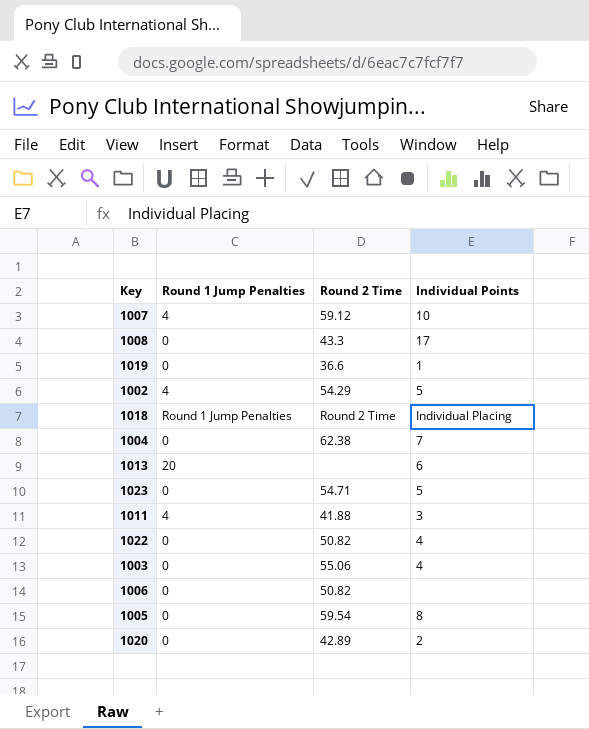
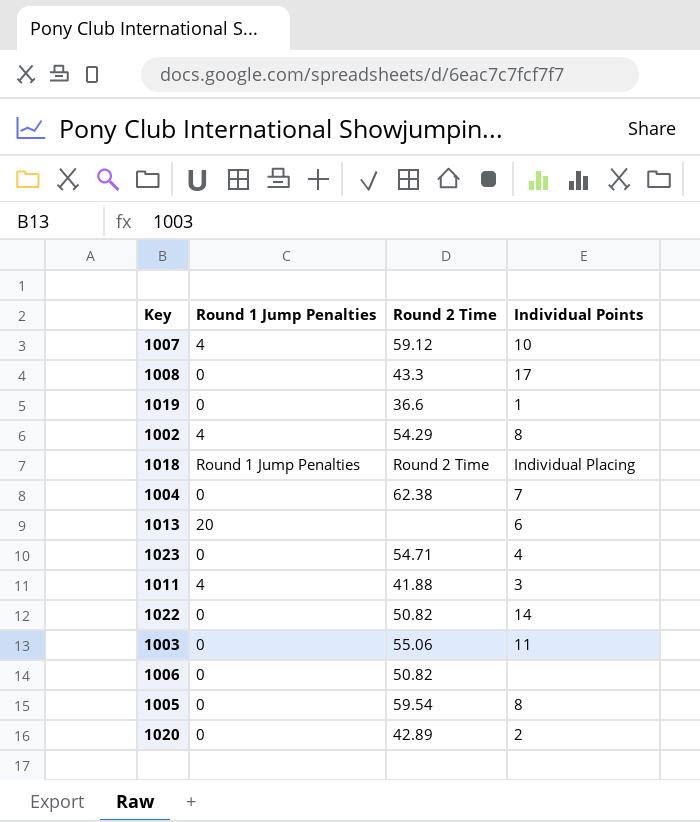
1002 | Individual Points: 5 -> 8
1023 | Individual Points: 5 -> 4
1022 | Individual Points: 4 -> 14
1003 | Individual Points: 4 -> 11

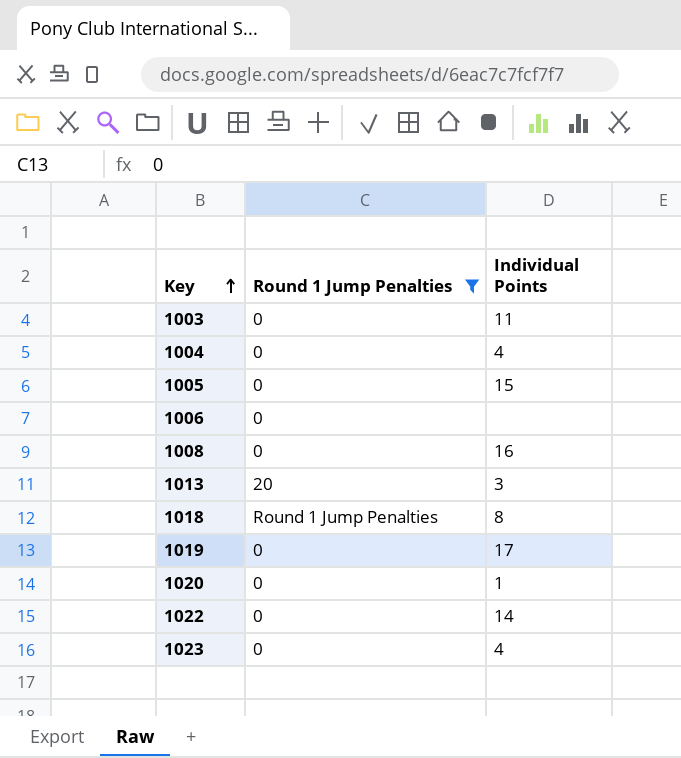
filter: none -> Round 1 Jump Penalties != 4
row order: none -> Key ascending
column Round 2 Time | position: 3 -> none
1004 | Individual Points: 7 -> 4
1005 | Individual Points: 8 -> 15
1008 | Individual Points: 17 -> 16
1013 | Individual Points: 6 -> 3
1018 | Individual Points: Individual Placing -> 8
1019 | Individual Points: 1 -> 17
1020 | Individual Points: 2 -> 1

